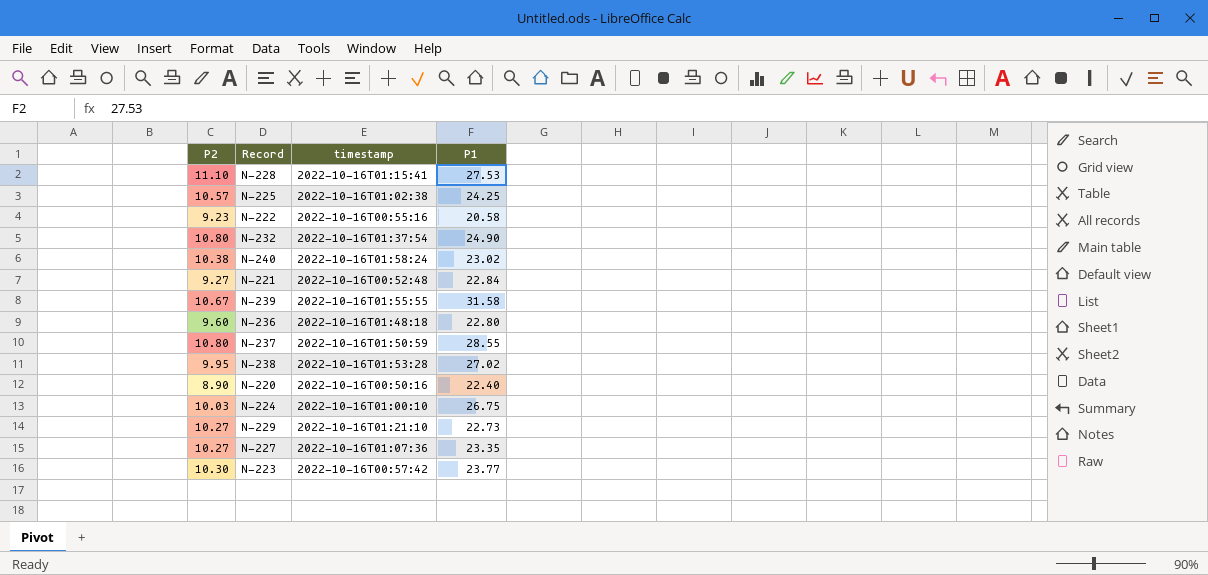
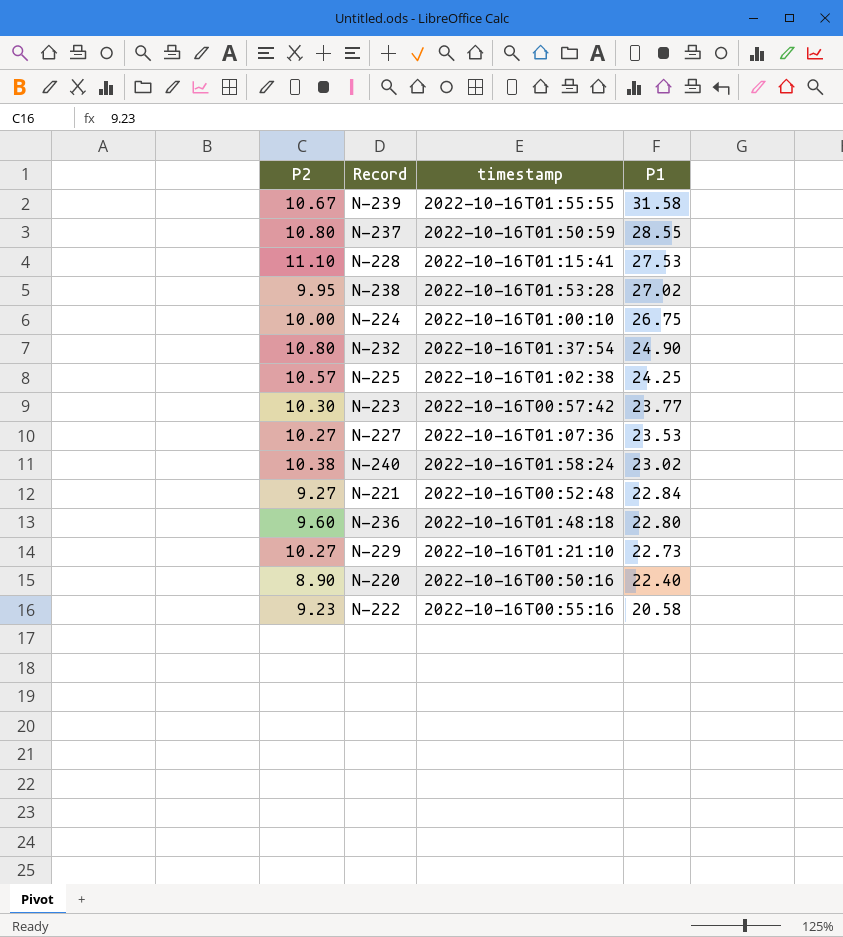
row order: none -> P1 descending
N-224 | P2: 10.03 -> 10.00
N-227 | P1: 23.35 -> 23.53

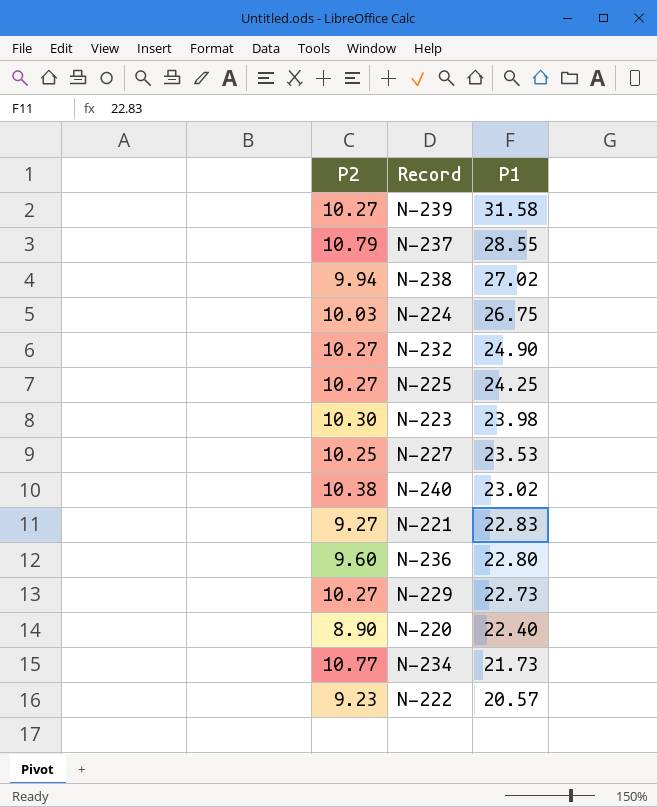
column timestamp | position: 3 -> none
row N-228: 11.10 | 2022-10-16T01:15:41 | 27.53 -> none
N-239 | P2: 10.67 -> 10.27
N-237 | P2: 10.80 -> 10.79
N-238 | P2: 9.95 -> 9.94
N-224 | P2: 10.00 -> 10.03
N-232 | P2: 10.80 -> 10.27
N-225 | P2: 10.57 -> 10.27
N-223 | P1: 23.77 -> 23.98
N-227 | P2: 10.27 -> 10.25
N-221 | P1: 22.84 -> 22.83
row N-234: none -> 10.77 | 21.73
N-222 | P1: 20.58 -> 20.57

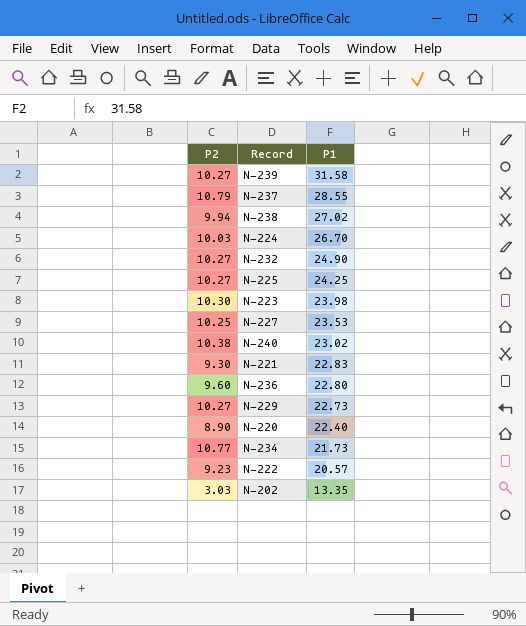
N-224 | P1: 26.75 -> 26.70
N-221 | P2: 9.27 -> 9.30
row N-202: none -> 3.03 | 13.35

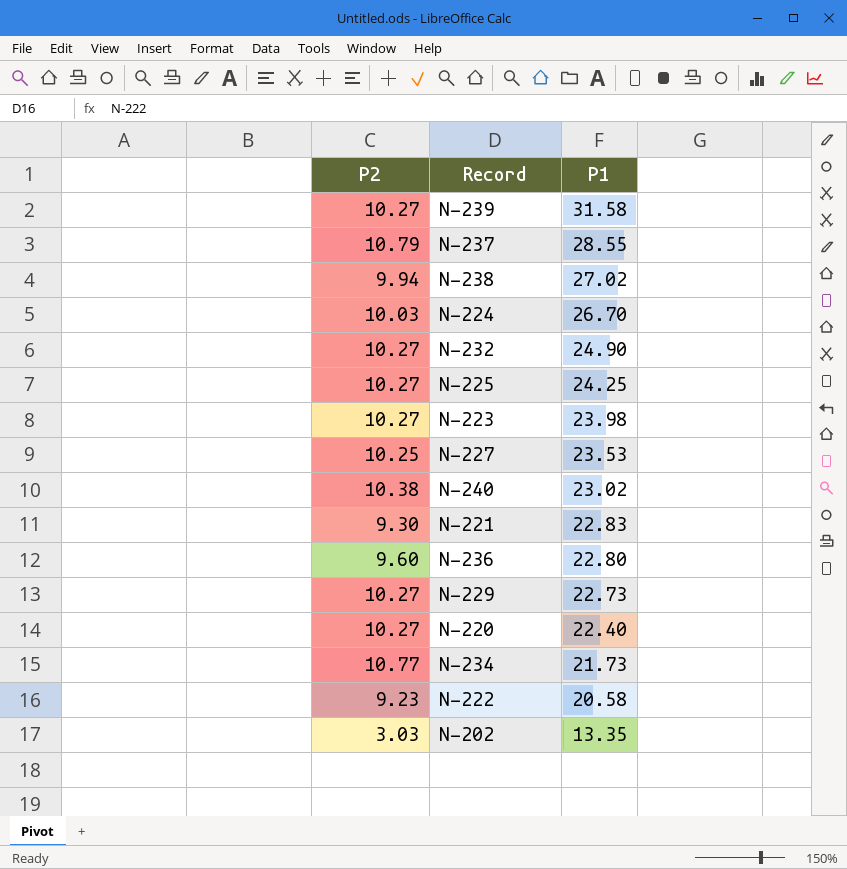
N-223 | P2: 10.30 -> 10.27
N-220 | P2: 8.90 -> 10.27
N-222 | P1: 20.57 -> 20.58

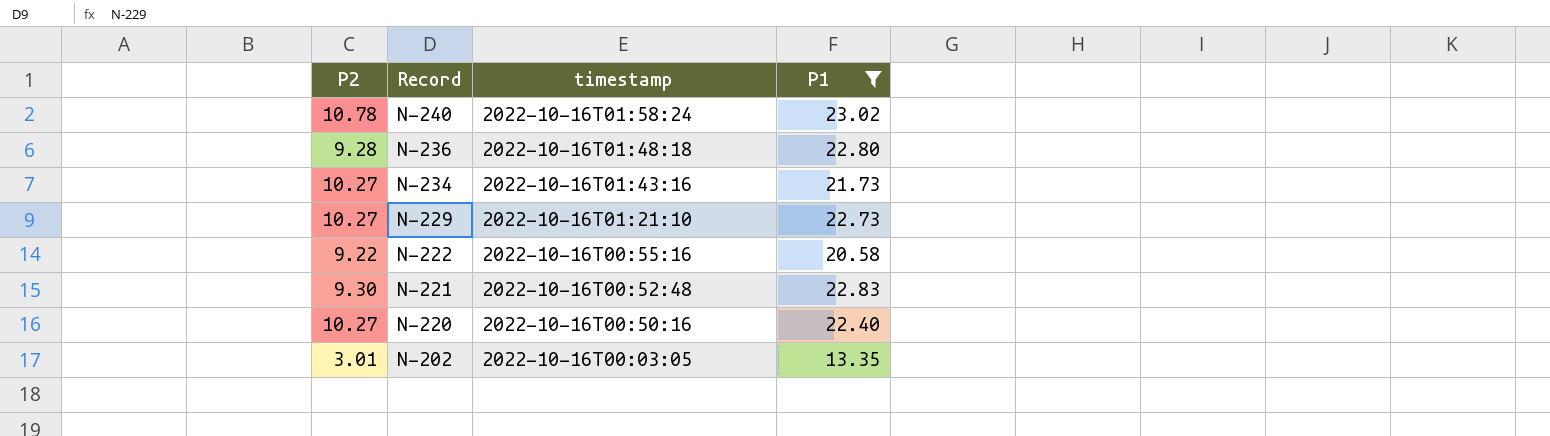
filter: none -> P1 <= 23.02
row order: P1 descending -> Record descending
column timestamp | position: none -> 3
N-240 | P2: 10.38 -> 10.78
N-236 | P2: 9.60 -> 9.28
N-234 | P2: 10.77 -> 10.27
N-222 | P2: 9.23 -> 9.22
N-202 | P2: 3.03 -> 3.01

